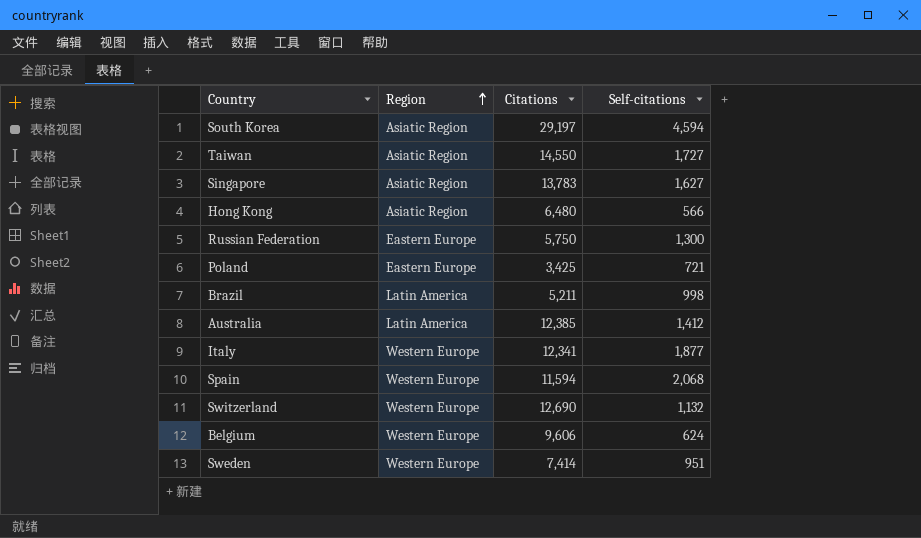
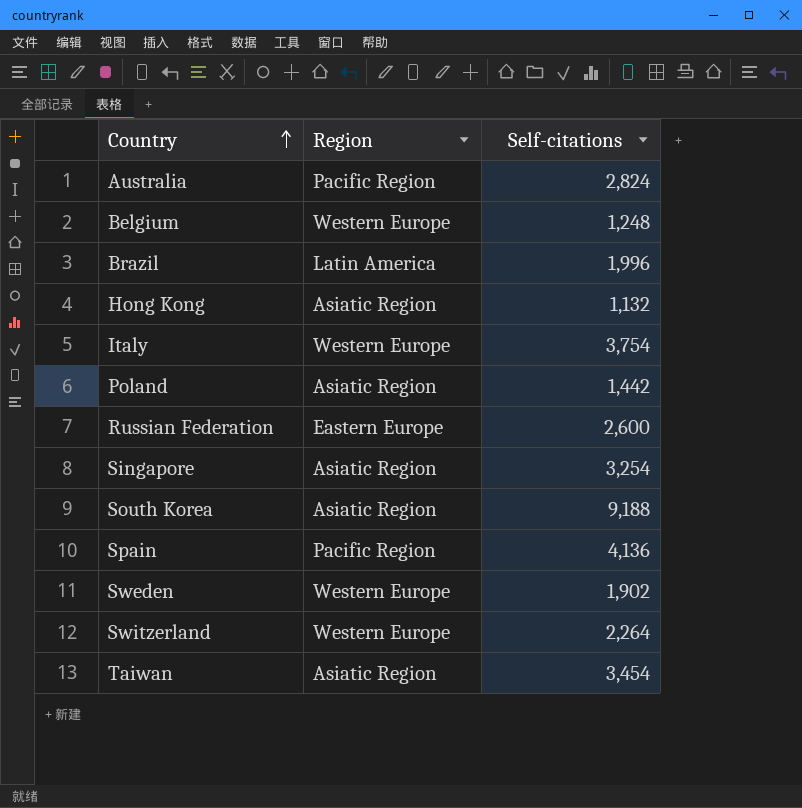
row order: Region ascending -> Country ascending
column Citations | position: 3 -> none
Australia | Region: Latin America -> Pacific Region
Australia | Self-citations: 1,412 -> 2,824
Belgium | Self-citations: 624 -> 1,248
Brazil | Self-citations: 998 -> 1,996
Hong Kong | Self-citations: 566 -> 1,132
Italy | Self-citations: 1,877 -> 3,754
Poland | Region: Eastern Europe -> Asiatic Region
Poland | Self-citations: 721 -> 1,442
Russian Federation | Self-citations: 1,300 -> 2,600
Singapore | Self-citations: 1,627 -> 3,254
South Korea | Self-citations: 4,594 -> 9,188
Spain | Region: Western Europe -> Pacific Region
Spain | Self-citations: 2,068 -> 4,136
Sweden | Self-citations: 951 -> 1,902
Switzerland | Self-citations: 1,132 -> 2,264
Taiwan | Self-citations: 1,727 -> 3,454

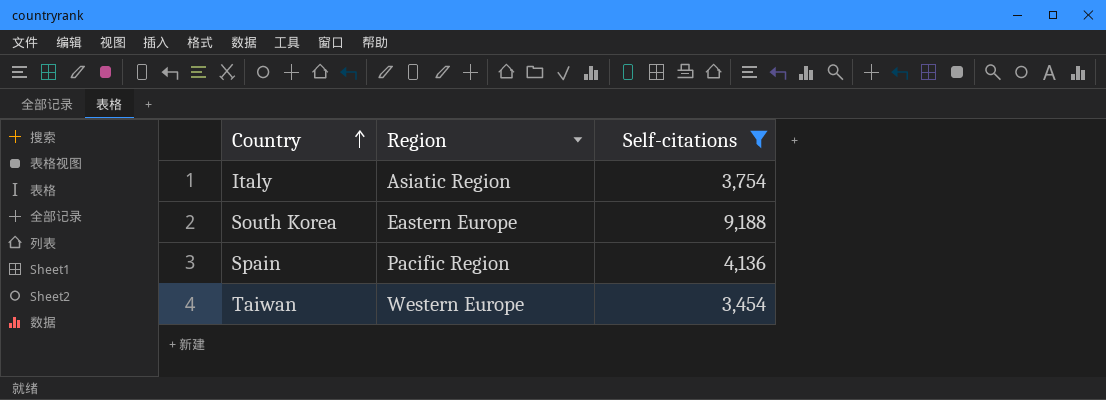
filter: none -> Self-citations >= 3,454
Italy | Region: Western Europe -> Asiatic Region
South Korea | Region: Asiatic Region -> Eastern Europe
Taiwan | Region: Asiatic Region -> Western Europe

